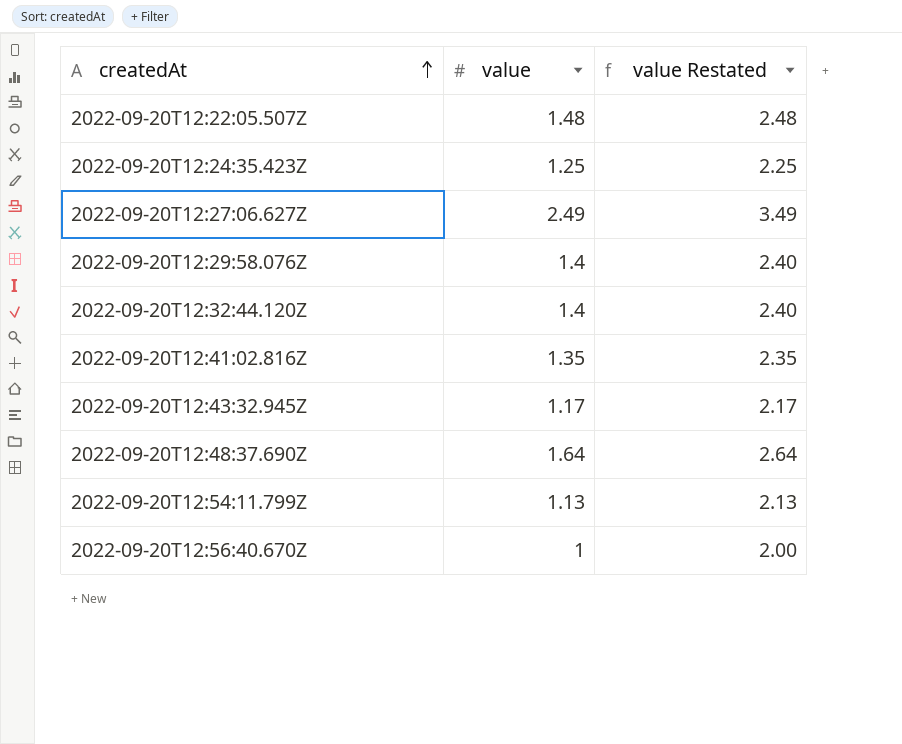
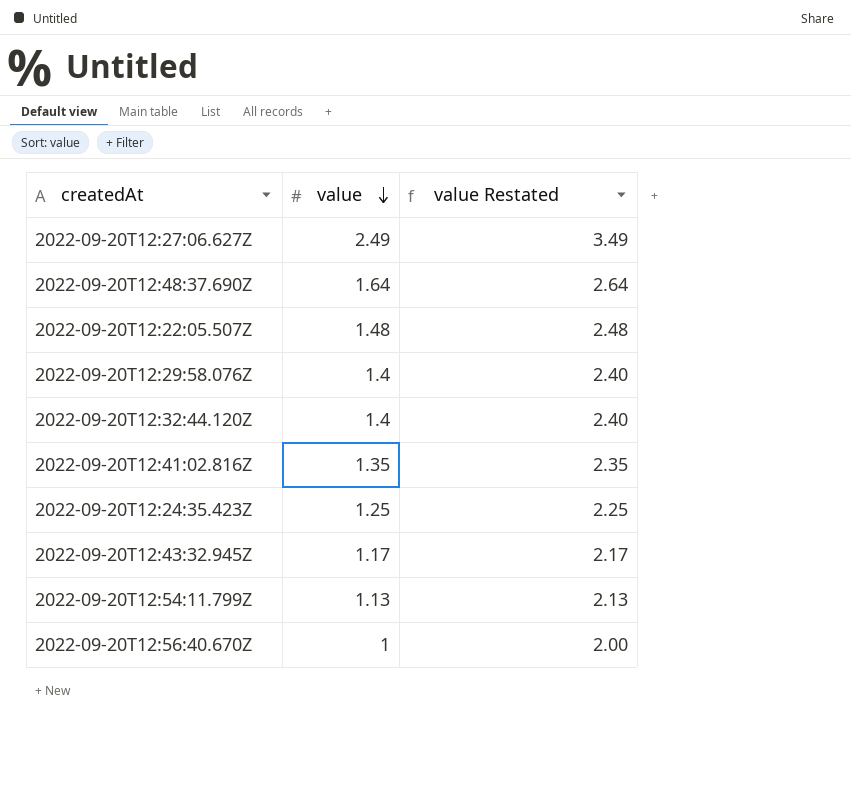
row order: createdAt ascending -> value descending

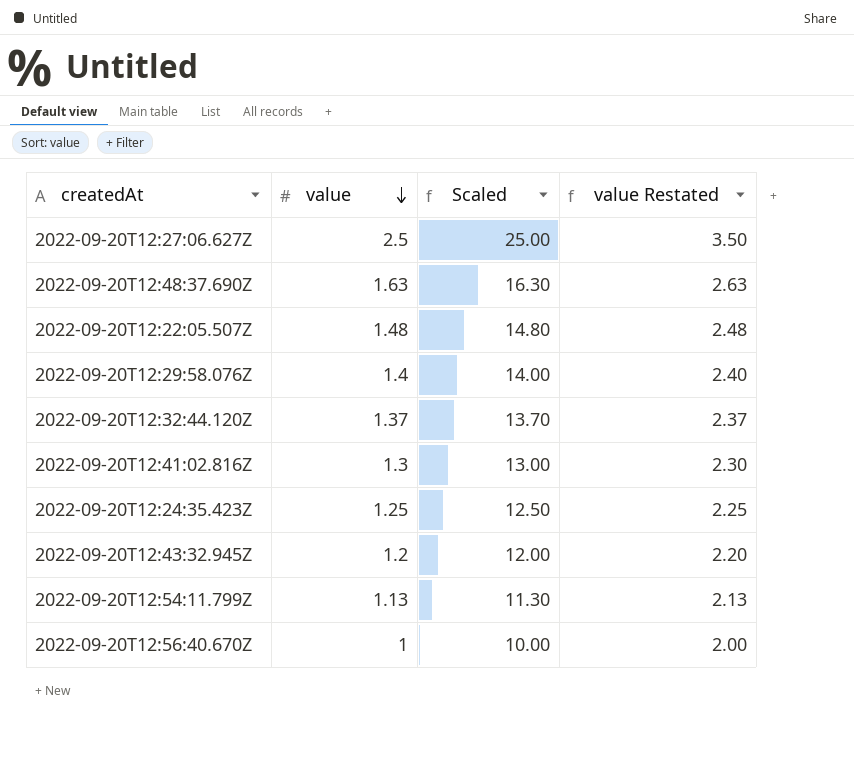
column Scaled | formula: none -> [value] * 10
2022-09-20T12:27:06.627Z | value: 2.49 -> 2.5
2022-09-20T12:27:06.627Z | value Restated: 3.49 -> 3.50
2022-09-20T12:48:37.690Z | value: 1.64 -> 1.63
2022-09-20T12:48:37.690Z | value Restated: 2.64 -> 2.63
2022-09-20T12:32:44.120Z | value: 1.4 -> 1.37
2022-09-20T12:32:44.120Z | value Restated: 2.40 -> 2.37
2022-09-20T12:41:02.816Z | value: 1.35 -> 1.3
2022-09-20T12:41:02.816Z | value Restated: 2.35 -> 2.30
2022-09-20T12:43:32.945Z | value: 1.17 -> 1.2
2022-09-20T12:43:32.945Z | value Restated: 2.17 -> 2.20

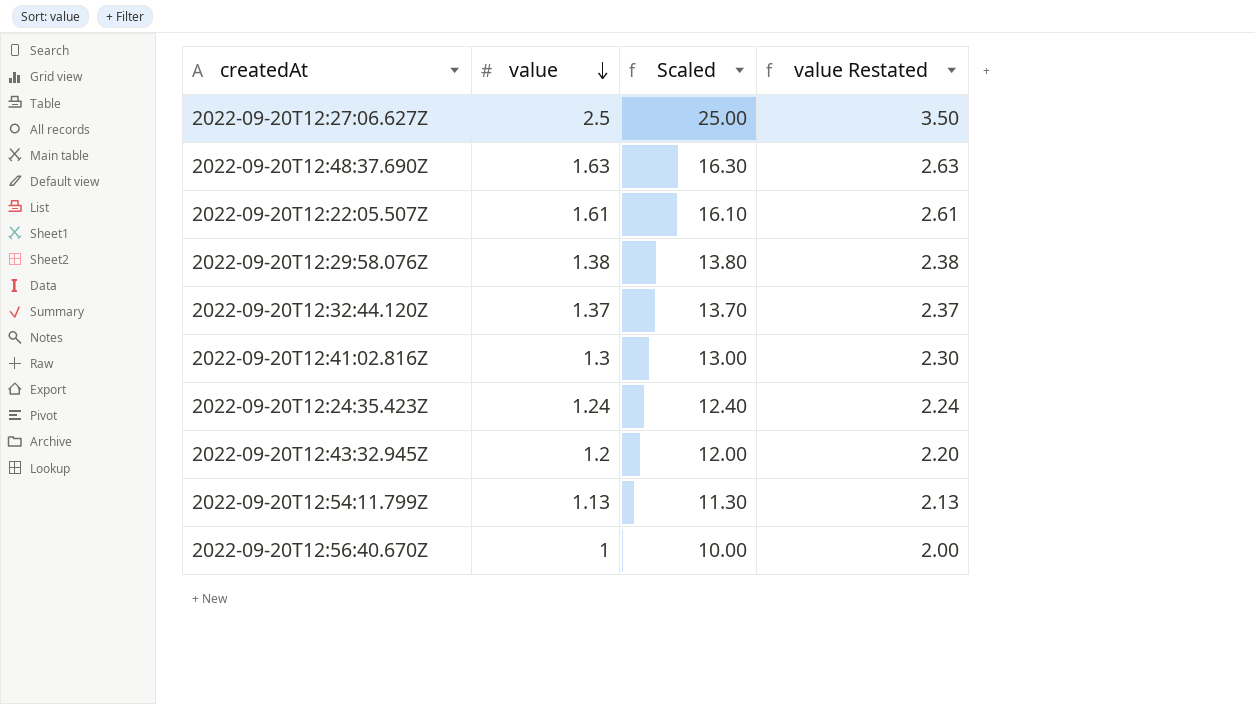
2022-09-20T12:22:05.507Z | value: 1.48 -> 1.61
2022-09-20T12:22:05.507Z | Scaled: 14.80 -> 16.10
2022-09-20T12:22:05.507Z | value Restated: 2.48 -> 2.61
2022-09-20T12:29:58.076Z | value: 1.4 -> 1.38
2022-09-20T12:29:58.076Z | Scaled: 14.00 -> 13.80
2022-09-20T12:29:58.076Z | value Restated: 2.40 -> 2.38
2022-09-20T12:24:35.423Z | value: 1.25 -> 1.24
2022-09-20T12:24:35.423Z | Scaled: 12.50 -> 12.40
2022-09-20T12:24:35.423Z | value Restated: 2.25 -> 2.24

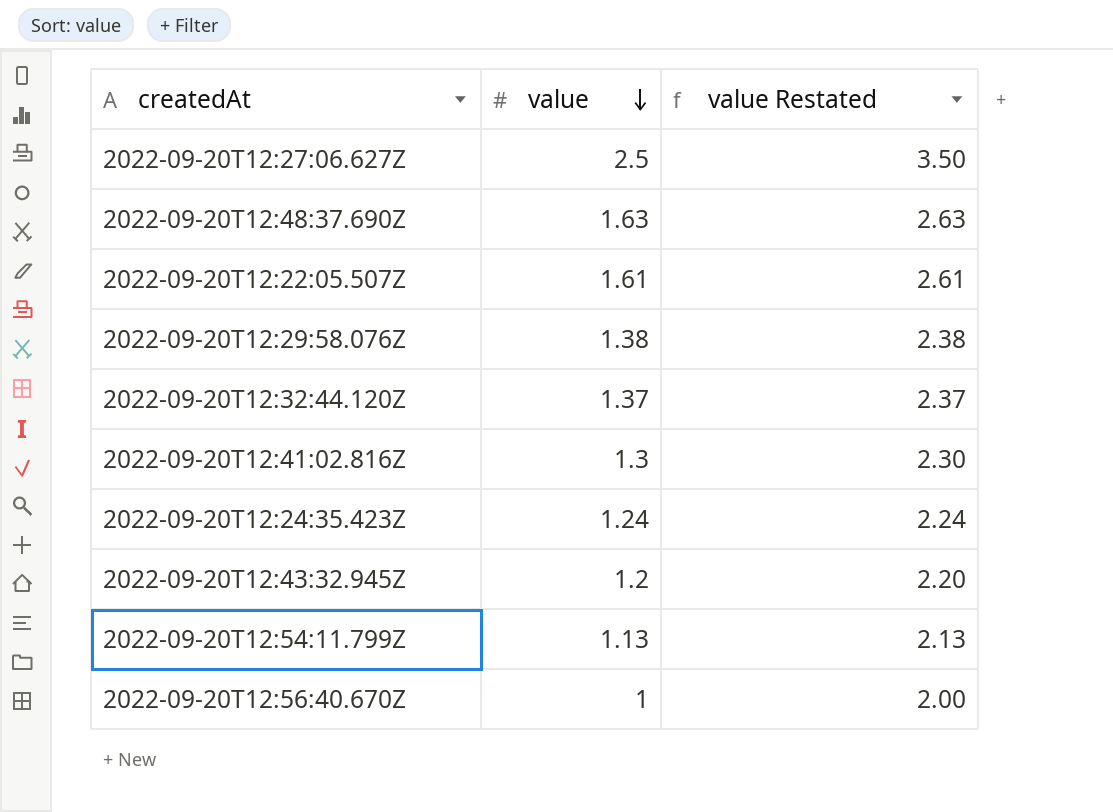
column Scaled | formula: [value] * 10 -> none

